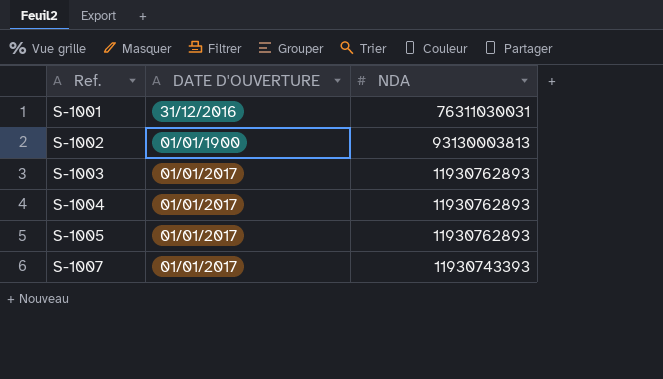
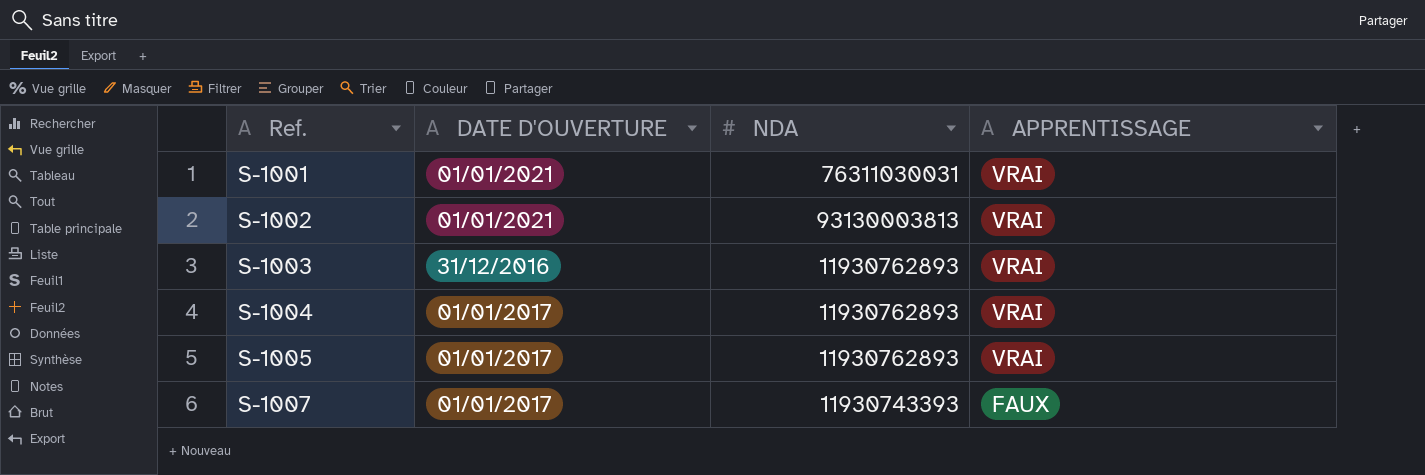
column APPRENTISSAGE | position: none -> 4
S-1001 | DATE D'OUVERTURE: 31/12/2016 -> 01/01/2021
S-1002 | DATE D'OUVERTURE: 01/01/1900 -> 01/01/2021
S-1003 | DATE D'OUVERTURE: 01/01/2017 -> 31/12/2016

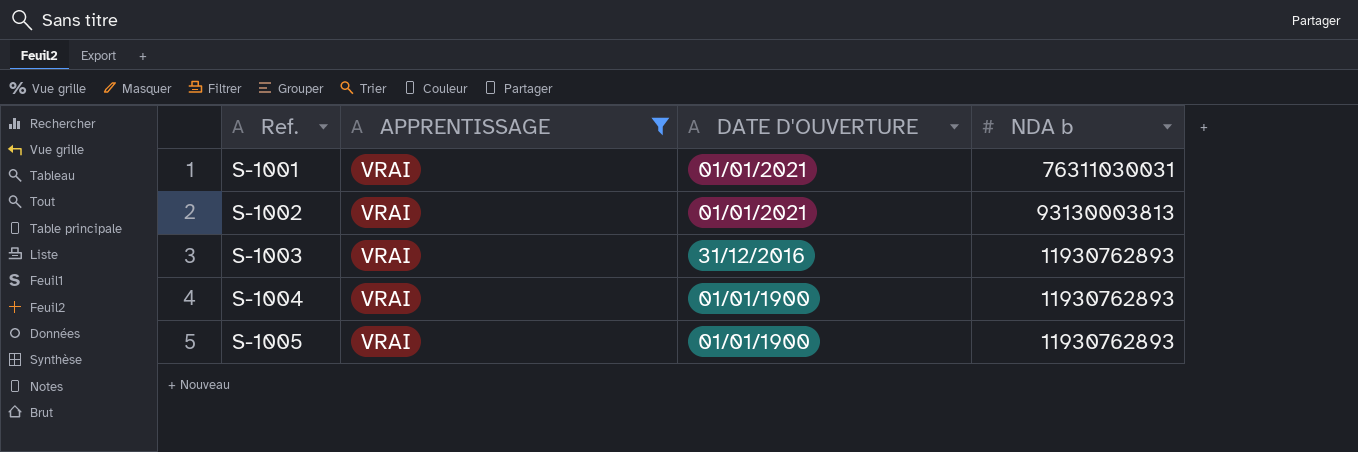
filter: none -> APPRENTISSAGE = VRAI
column APPRENTISSAGE | position: 4 -> 2
column name: NDA -> NDA b
S-1004 | DATE D'OUVERTURE: 01/01/2017 -> 01/01/1900
S-1005 | DATE D'OUVERTURE: 01/01/2017 -> 01/01/1900

